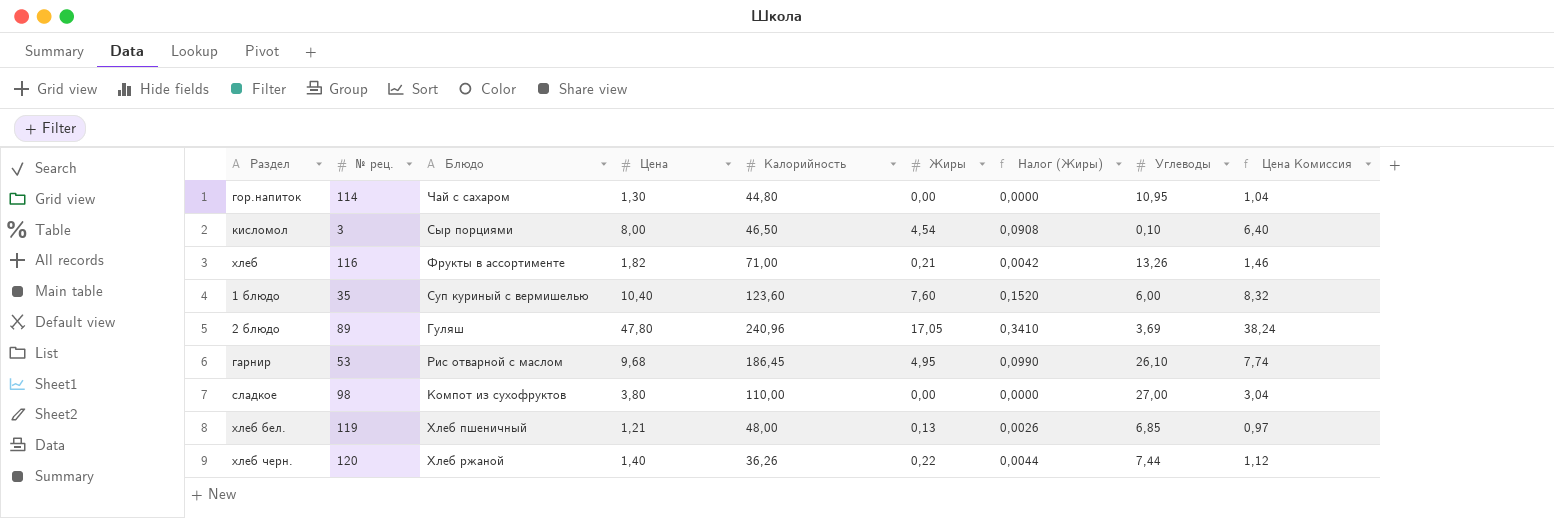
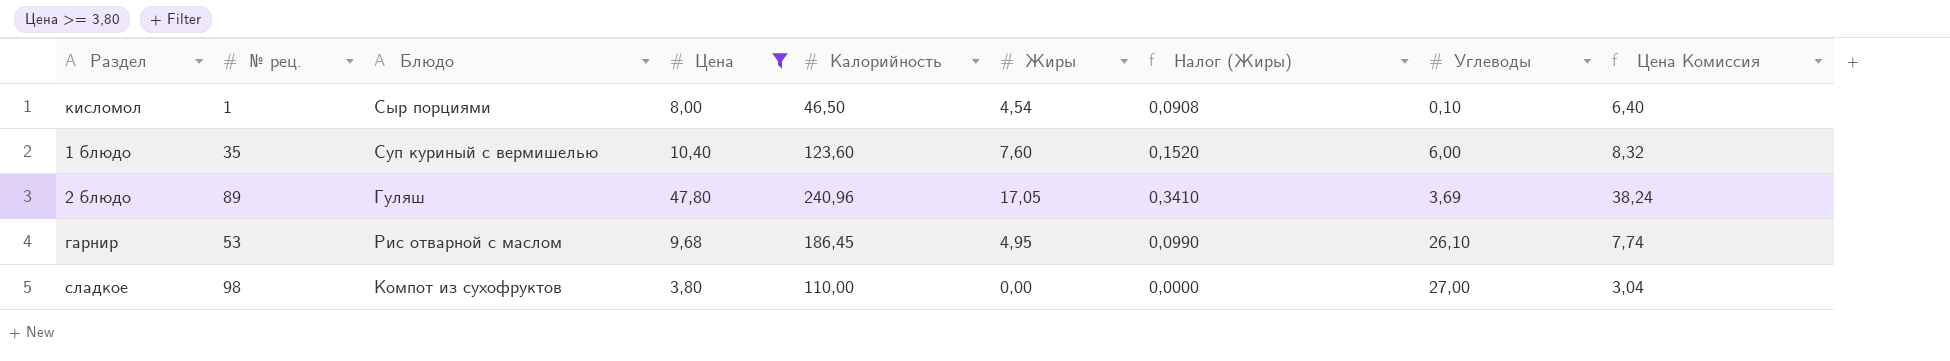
filter: none -> Цена >= 3,80
кисломол | № рец.: 3 -> 1

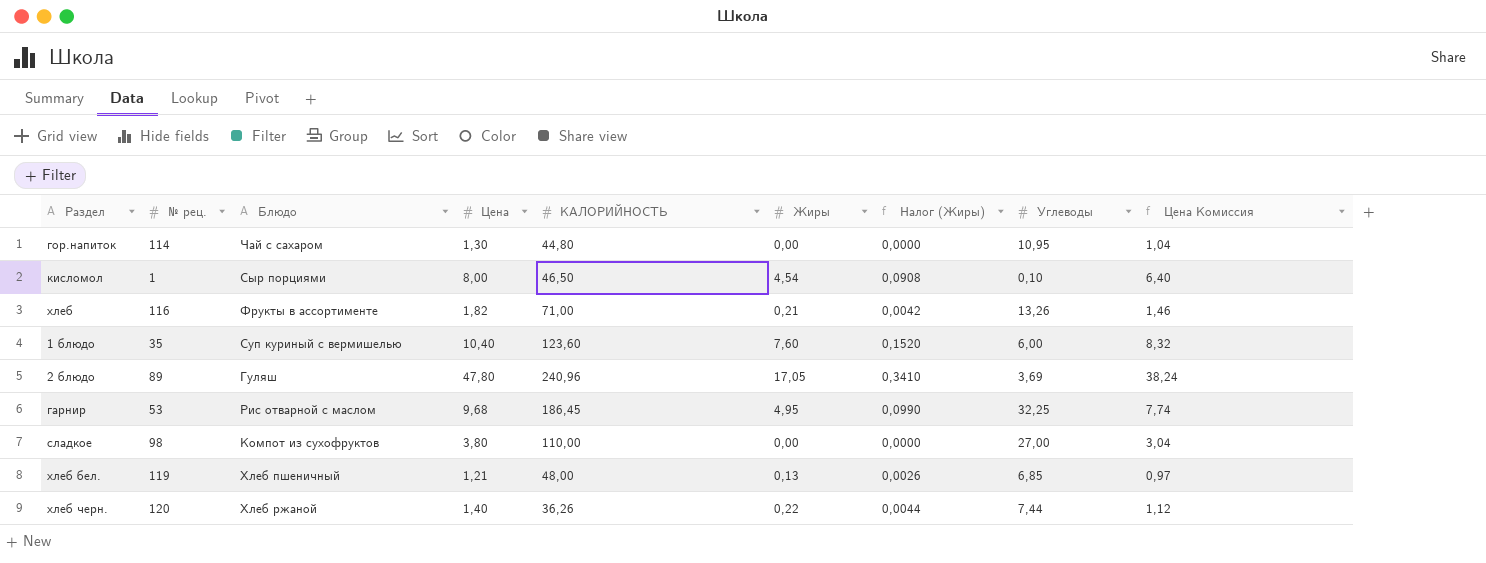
filter: Цена >= 3,80 -> none
column name: Калорийность -> КАЛОРИЙНОСТЬ
гарнир | Углеводы: 26,10 -> 32,25

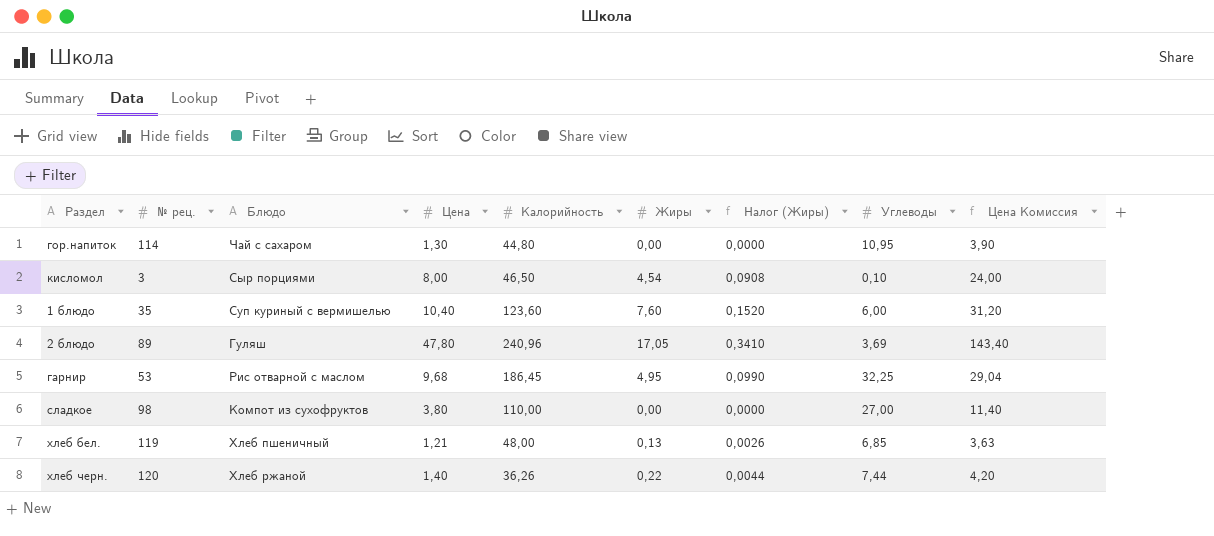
column name: КАЛОРИЙНОСТЬ -> Калорийность
column Цена Комиссия | formula: [Цена] * 0,8 -> [Цена] * 3
row хлеб: 116 | Фрукты в ассортименте | 1,82 | 71,00 | 0,21 | 0,0042 | 13,26 | 1,46 -> none
кисломол | № рец.: 1 -> 3

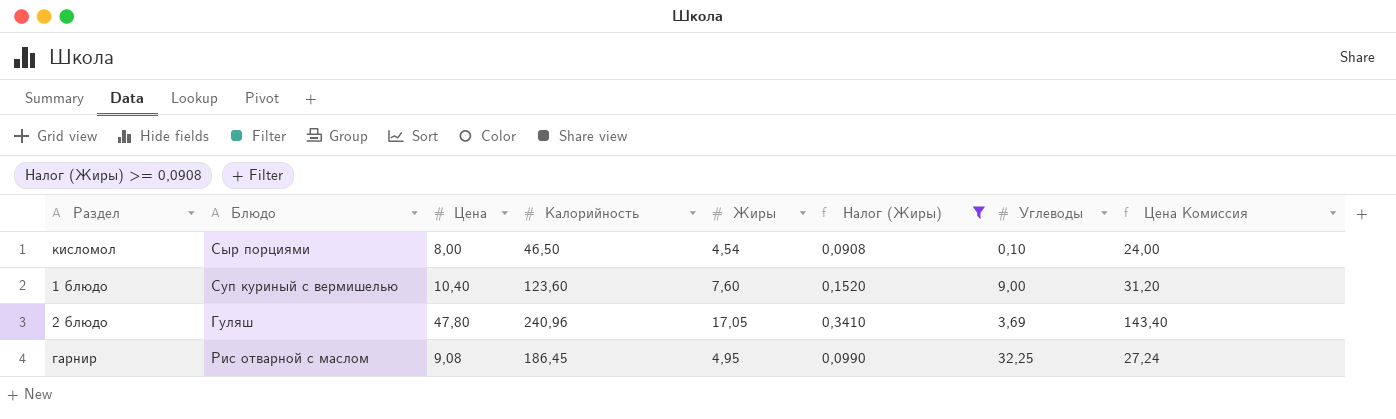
filter: none -> Налог (Жиры) >= 0,0908
column № рец. | position: 2 -> none
1 блюдо | Углеводы: 6,00 -> 9,00
гарнир | Цена: 9,68 -> 9,08
гарнир | Цена Комиссия: 29,04 -> 27,24

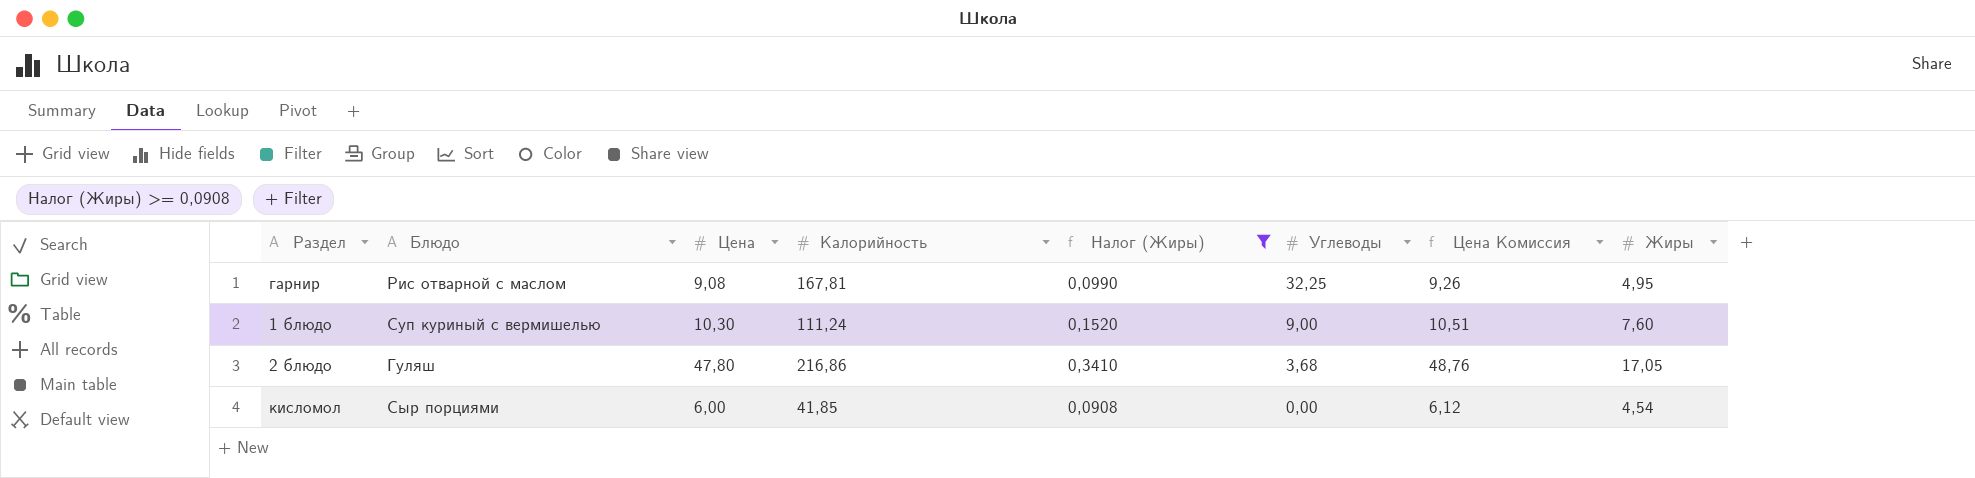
row order: none -> Углеводы descending
column Цена Комиссия | formula: [Цена] * 3 -> [Цена] * 1,02
column Жиры | position: 5 -> 8
гарнир | Калорийность: 186,45 -> 167,81
1 блюдо | Цена: 10,40 -> 10,30
1 блюдо | Калорийность: 123,60 -> 111,24
2 блюдо | Калорийность: 240,96 -> 216,86
2 блюдо | Углеводы: 3,69 -> 3,68
кисломол | Цена: 8,00 -> 6,00
кисломол | Калорийность: 46,50 -> 41,85
кисломол | Углеводы: 0,10 -> 0,00

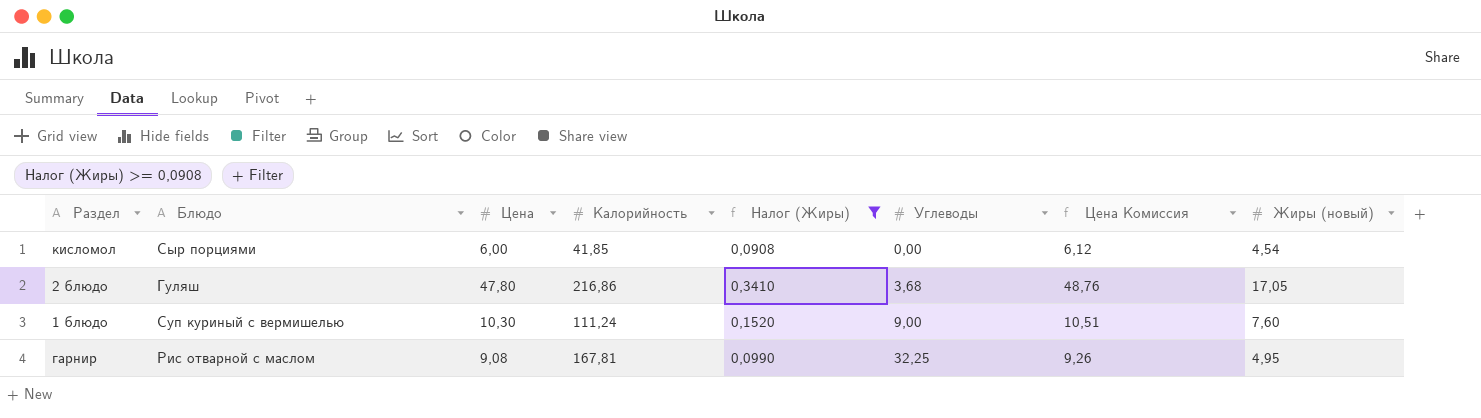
row order: Углеводы descending -> Углеводы ascending
column name: Жиры -> Жиры (новый)

